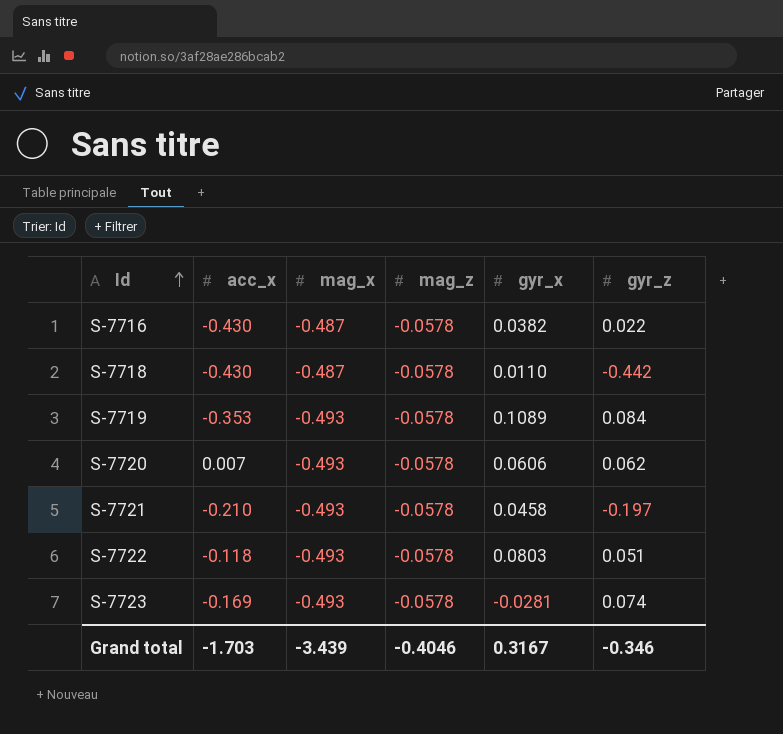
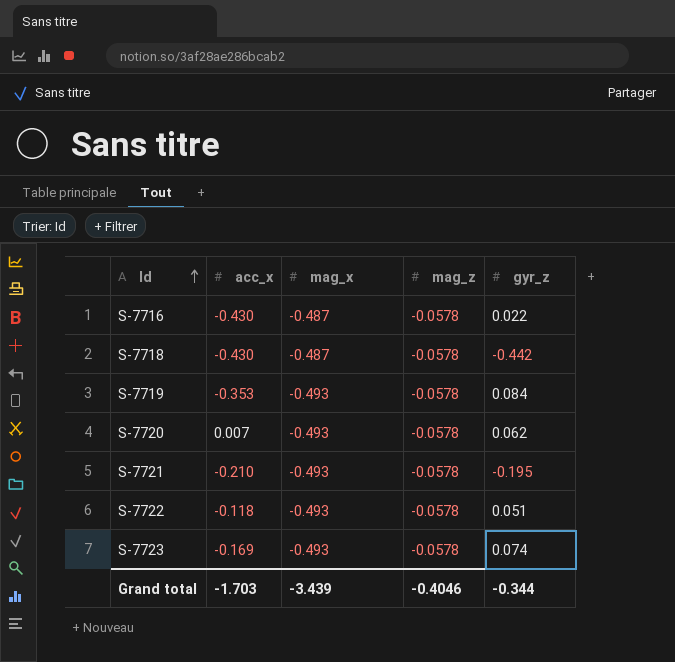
column gyr_x | position: 5 -> none
S-7721 | gyr_z: -0.197 -> -0.195
Grand total | gyr_z: -0.346 -> -0.344

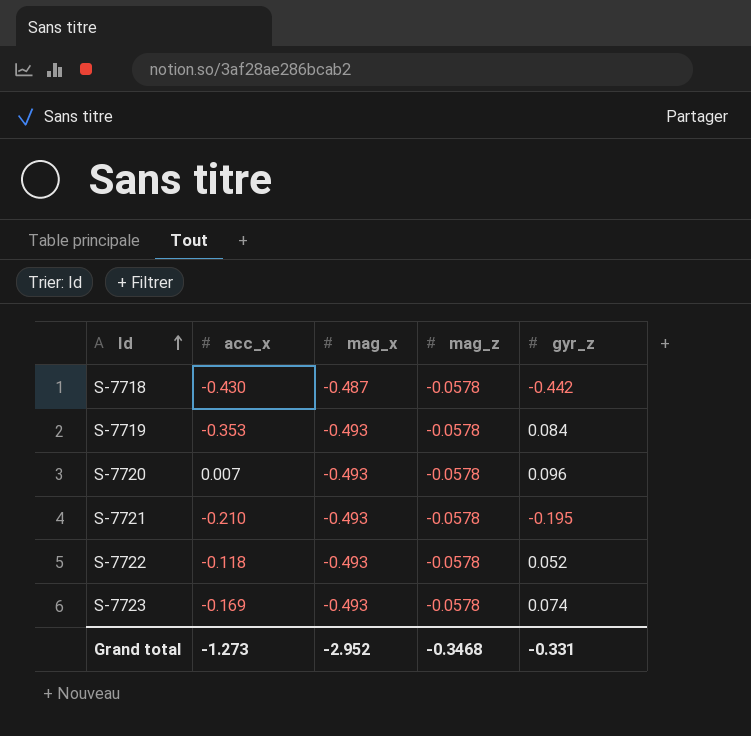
row S-7716: -0.430 | -0.487 | -0.0578 | 0.022 -> none
S-7720 | gyr_z: 0.062 -> 0.096
S-7722 | gyr_z: 0.051 -> 0.052
Grand total | acc_x: -1.703 -> -1.273
Grand total | mag_x: -3.439 -> -2.952
Grand total | mag_z: -0.4046 -> -0.3468
Grand total | gyr_z: -0.344 -> -0.331

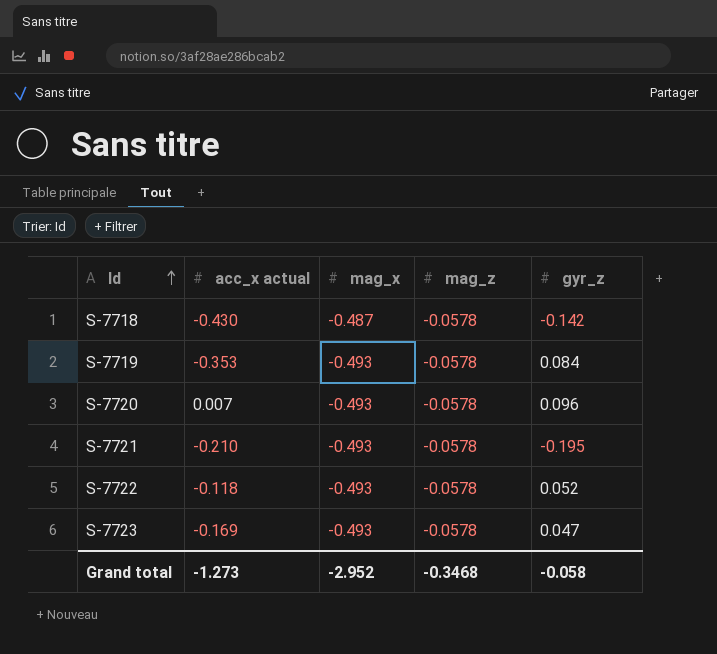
column name: acc_x -> acc_x actual
S-7718 | gyr_z: -0.442 -> -0.142
S-7723 | gyr_z: 0.074 -> 0.047
Grand total | gyr_z: -0.331 -> -0.058

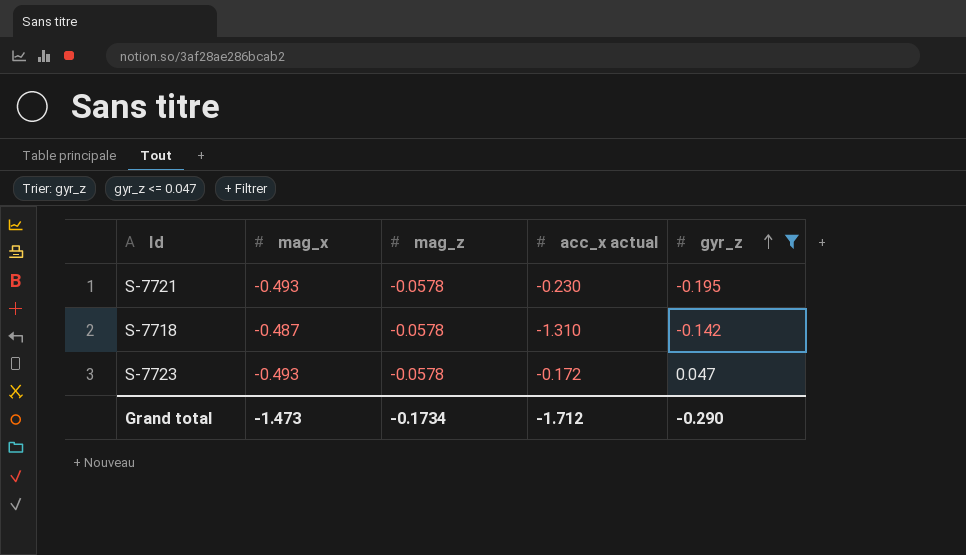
filter: none -> gyr_z <= 0.047
row order: Id ascending -> gyr_z ascending
column acc_x actual | position: 2 -> 4
S-7721 | acc_x actual: -0.210 -> -0.230
S-7718 | acc_x actual: -0.430 -> -1.310
S-7723 | acc_x actual: -0.169 -> -0.172
Grand total | mag_x: -2.952 -> -1.473
Grand total | mag_z: -0.3468 -> -0.1734
Grand total | acc_x actual: -1.273 -> -1.712
Grand total | gyr_z: -0.058 -> -0.290

